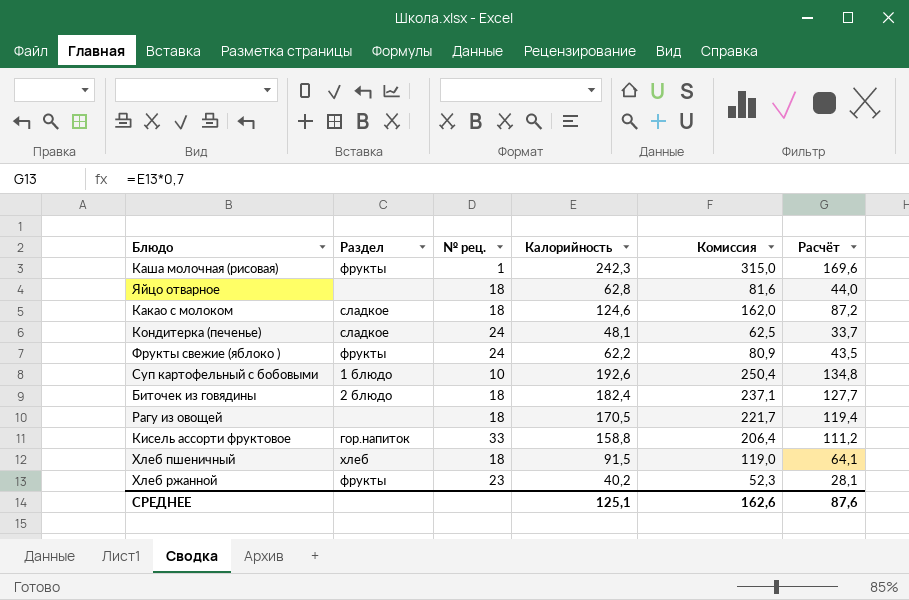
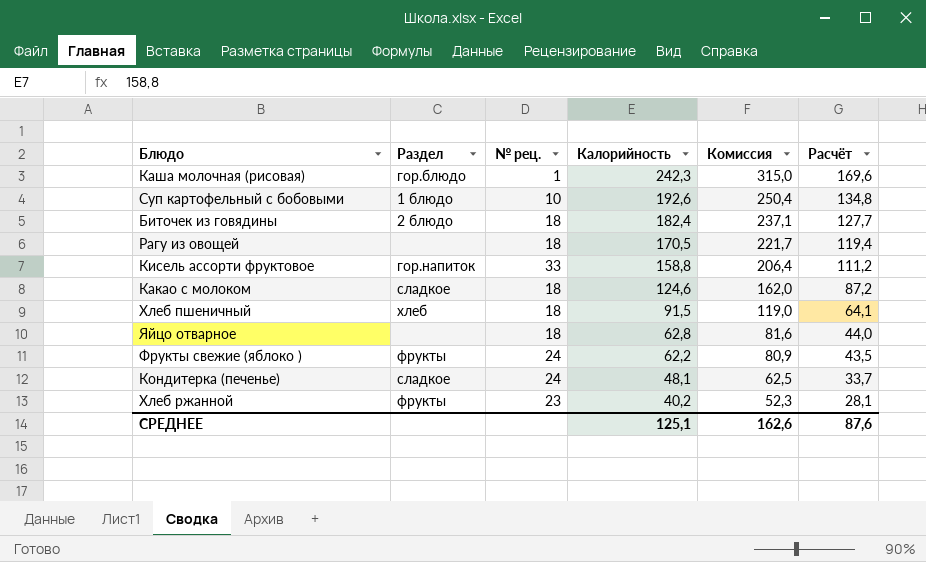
row order: none -> Калорийность descending
Каша молочная (рисовая) | Раздел: фрукты -> гор.блюдо

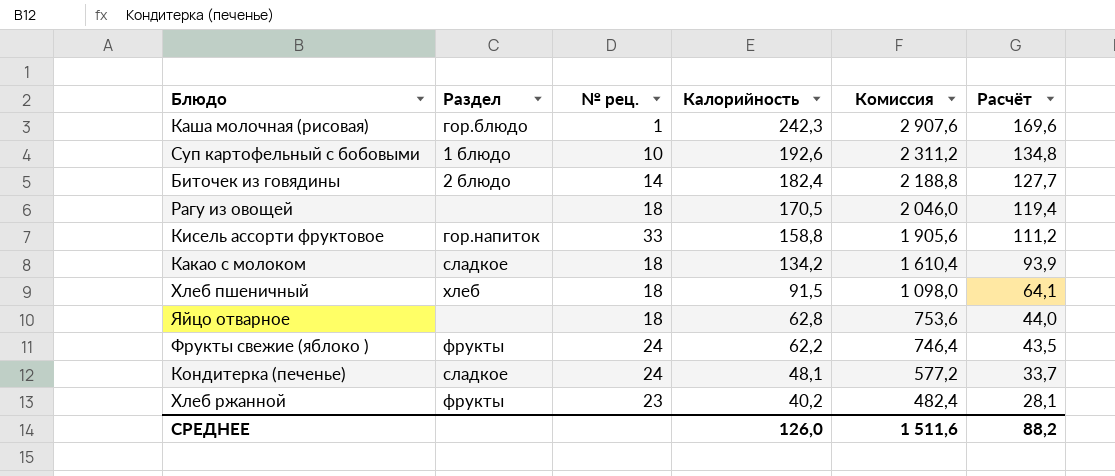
column Комиссия | formula: [Калорийность] * 1,3 -> [Калорийность] * 12
Биточек из говядины | № рец.: 18 -> 14
Какао с молоком | Калорийность: 124,6 -> 134,2
Какао с молоком | Расчёт: 87,2 -> 93,9
СРЕДНЕЕ | Калорийность: 125,1 -> 126,0
СРЕДНЕЕ | Комиссия: 162,6 -> 1 511,6
СРЕДНЕЕ | Расчёт: 87,6 -> 88,2

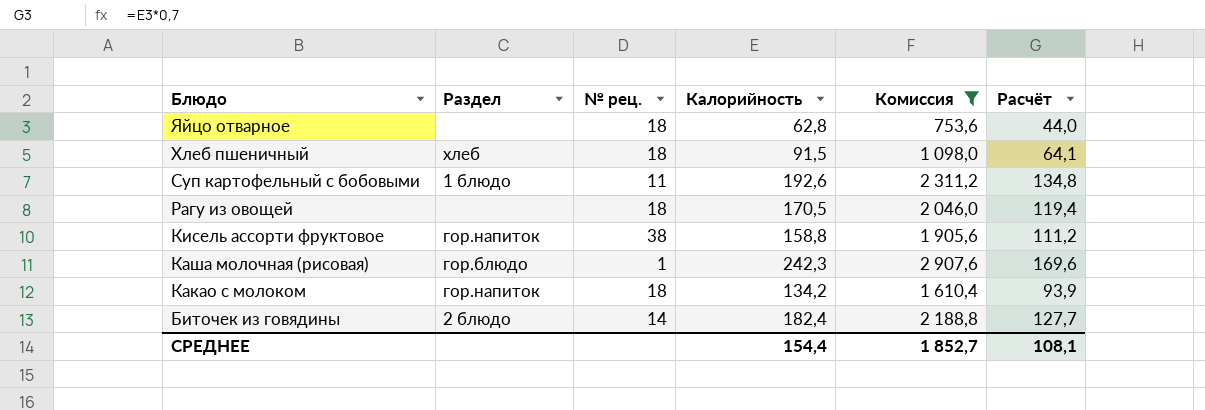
filter: none -> Комиссия >= 753,6
row order: Калорийность descending -> Блюдо descending
Суп картофельный с бобовыми | № рец.: 10 -> 11
Кисель ассорти фруктовое | № рец.: 33 -> 38
Какао с молоком | Раздел: сладкое -> гор.напиток
СРЕДНЕЕ | Калорийность: 126,0 -> 154,4
СРЕДНЕЕ | Комиссия: 1 511,6 -> 1 852,7
СРЕДНЕЕ | Расчёт: 88,2 -> 108,1

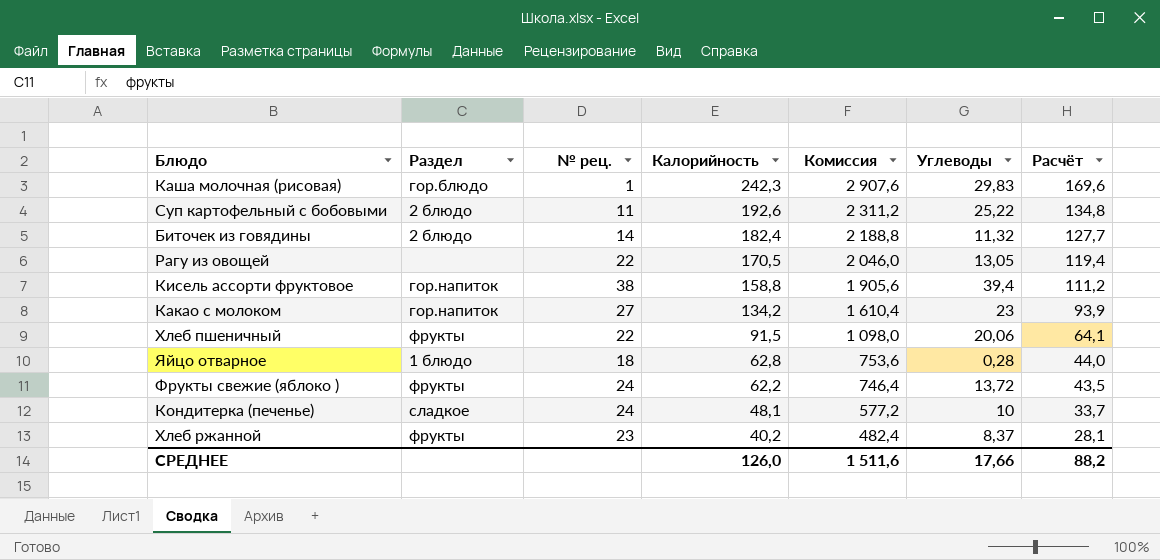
filter: Комиссия >= 753,6 -> none
row order: Блюдо descending -> Калорийность descending
column Углеводы | position: none -> 6
Суп картофельный с бобовыми | Раздел: 1 блюдо -> 2 блюдо
Рагу из овощей | № рец.: 18 -> 22
Какао с молоком | № рец.: 18 -> 27
Хлеб пшеничный | Раздел: хлеб -> фрукты
Хлеб пшеничный | № рец.: 18 -> 22
Яйцо отварное | Раздел: none -> 1 блюдо
СРЕДНЕЕ | Калорийность: 154,4 -> 126,0
СРЕДНЕЕ | Комиссия: 1 852,7 -> 1 511,6
СРЕДНЕЕ | Расчёт: 108,1 -> 88,2

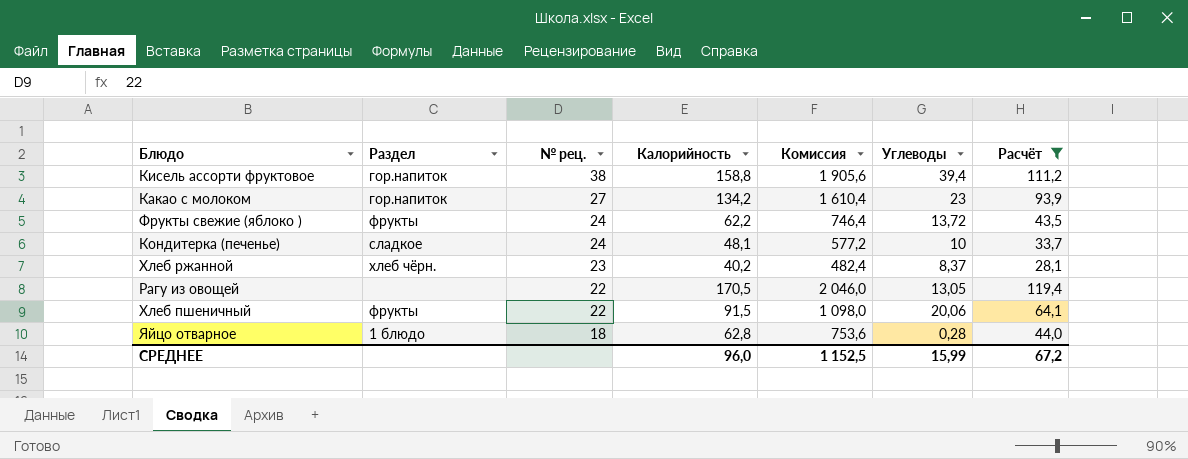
filter: none -> Расчёт <= 119,4
row order: Калорийность descending -> № рец. descending
Хлеб ржанной | Раздел: фрукты -> хлеб чёрн.
СРЕДНЕЕ | Калорийность: 126,0 -> 96,0
СРЕДНЕЕ | Комиссия: 1 511,6 -> 1 152,5
СРЕДНЕЕ | Углеводы: 17,66 -> 15,99
СРЕДНЕЕ | Расчёт: 88,2 -> 67,2

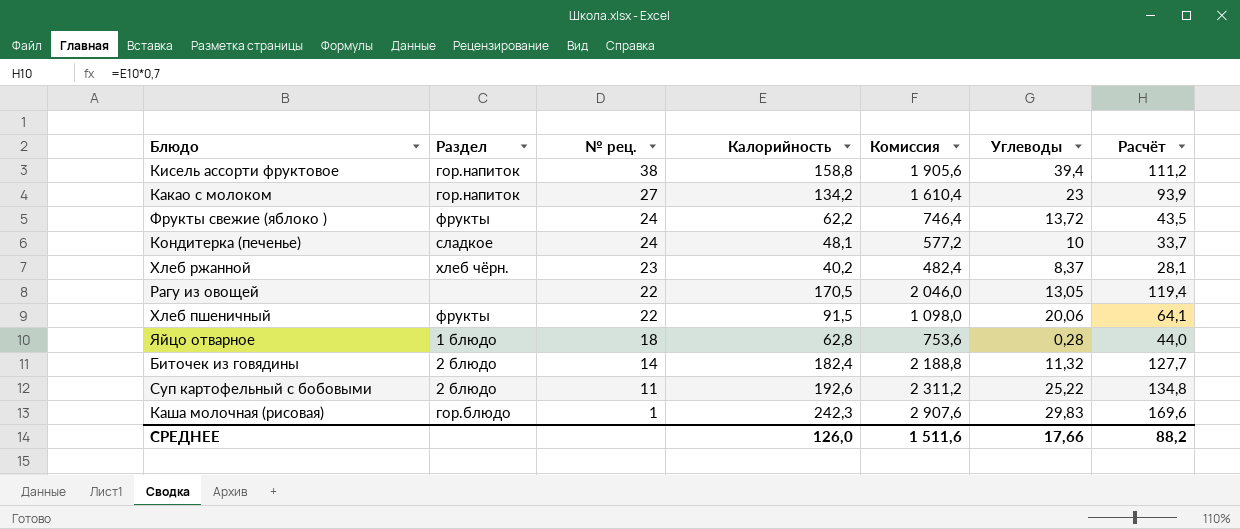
filter: Расчёт <= 119,4 -> none
СРЕДНЕЕ | Калорийность: 96,0 -> 126,0
СРЕДНЕЕ | Комиссия: 1 152,5 -> 1 511,6
СРЕДНЕЕ | Углеводы: 15,99 -> 17,66
СРЕДНЕЕ | Расчёт: 67,2 -> 88,2

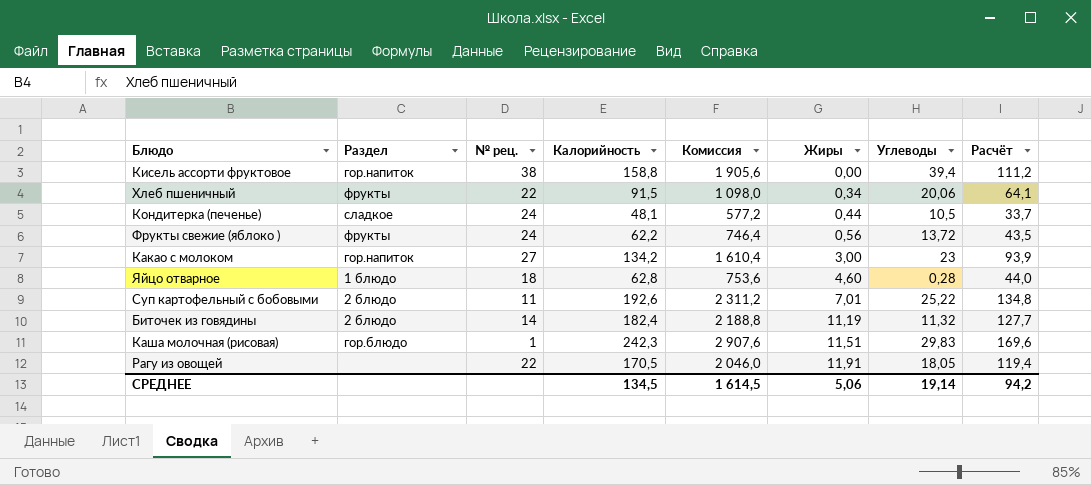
row order: № рец. descending -> Жиры ascending
column Жиры | position: none -> 6
row Хлеб ржанной: хлеб чёрн. | 23 | 40,2 | 482,4 | 8,37 | 28,1 -> none
Кондитерка (печенье) | Углеводы: 10 -> 10,5
Рагу из овощей | Углеводы: 13,05 -> 18,05
СРЕДНЕЕ | Калорийность: 126,0 -> 134,5
СРЕДНЕЕ | Комиссия: 1 511,6 -> 1 614,5
СРЕДНЕЕ | Углеводы: 17,66 -> 19,14
СРЕДНЕЕ | Расчёт: 88,2 -> 94,2

